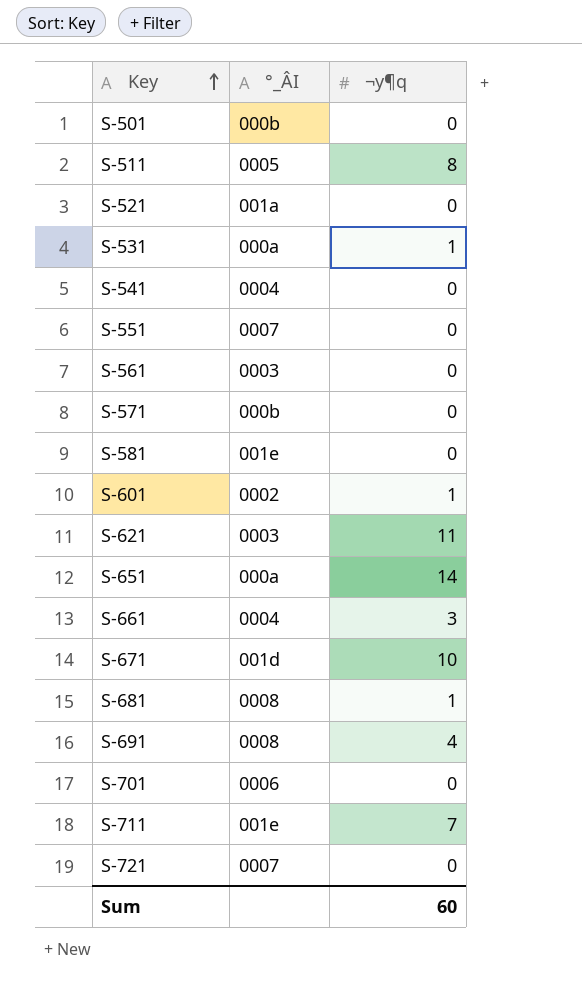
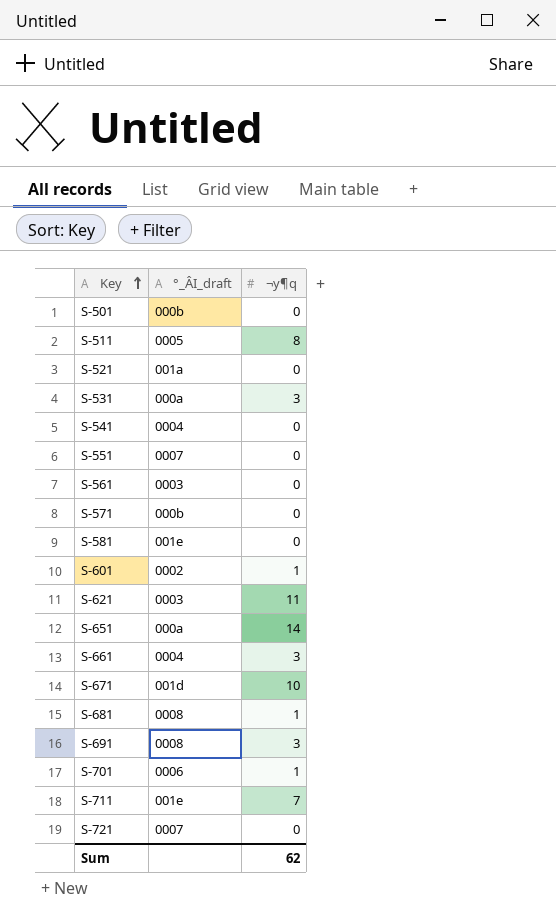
column name: °_ÂI -> °_ÂI_draft
S-531 | ¬y¶q: 1 -> 3
S-691 | ¬y¶q: 4 -> 3
S-701 | ¬y¶q: 0 -> 1
Sum | ¬y¶q: 60 -> 62

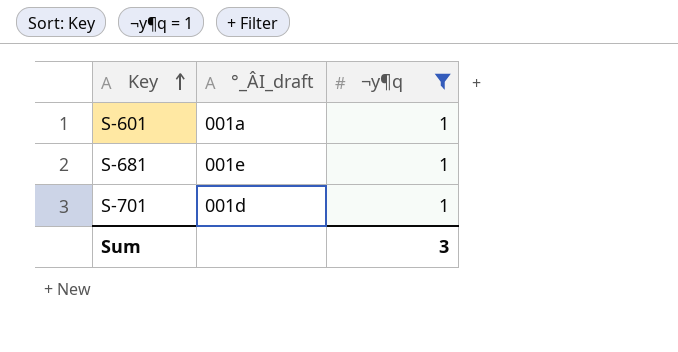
filter: none -> ¬y¶q = 1
S-601 | °_ÂI_draft: 0002 -> 001a
S-681 | °_ÂI_draft: 0008 -> 001e
S-701 | °_ÂI_draft: 0006 -> 001d
Sum | ¬y¶q: 62 -> 3

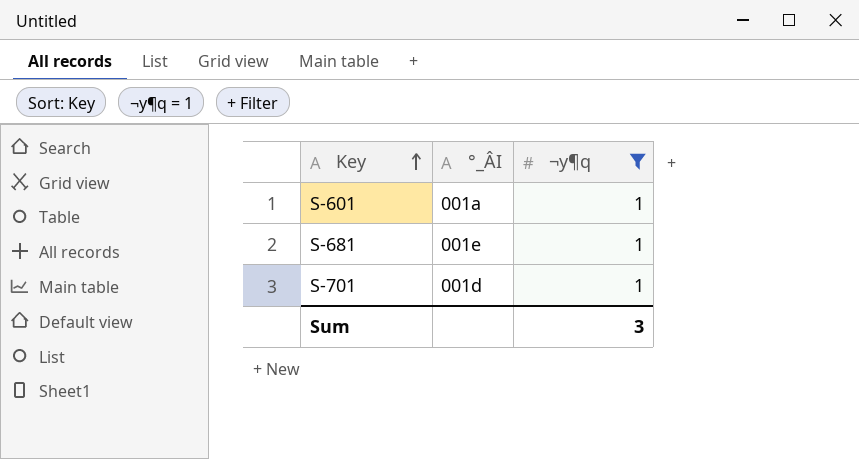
column name: °_ÂI_draft -> °_ÂI

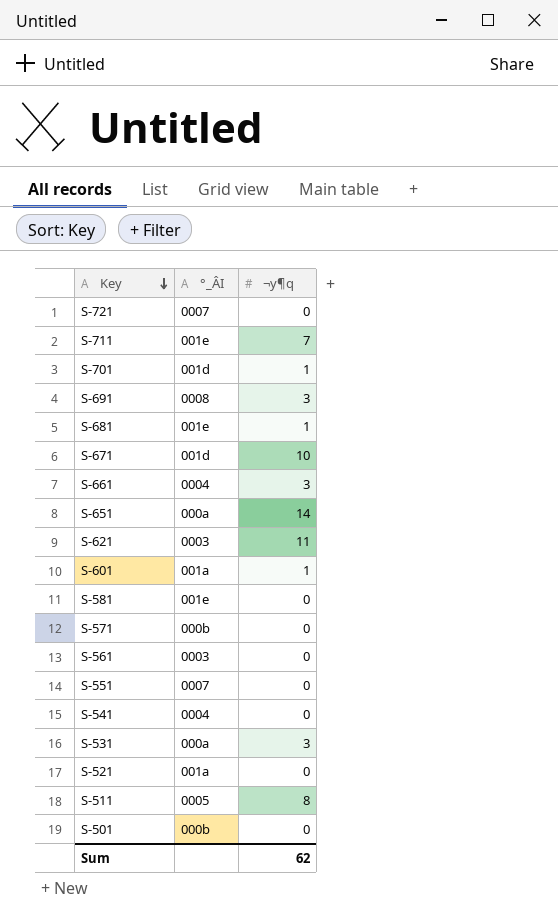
filter: ¬y¶q = 1 -> none
row order: Key ascending -> Key descending
Sum | ¬y¶q: 3 -> 62

